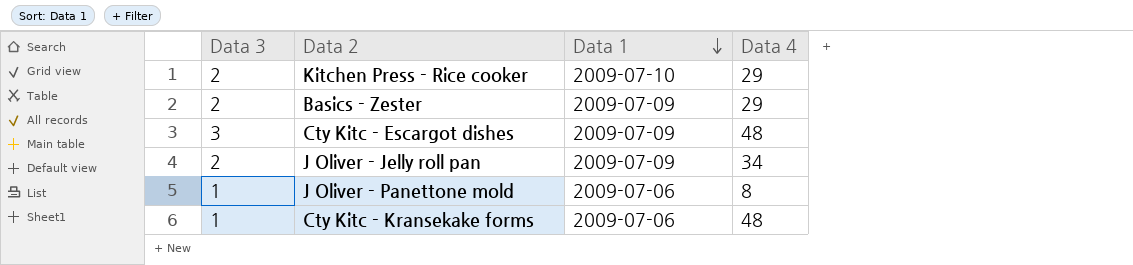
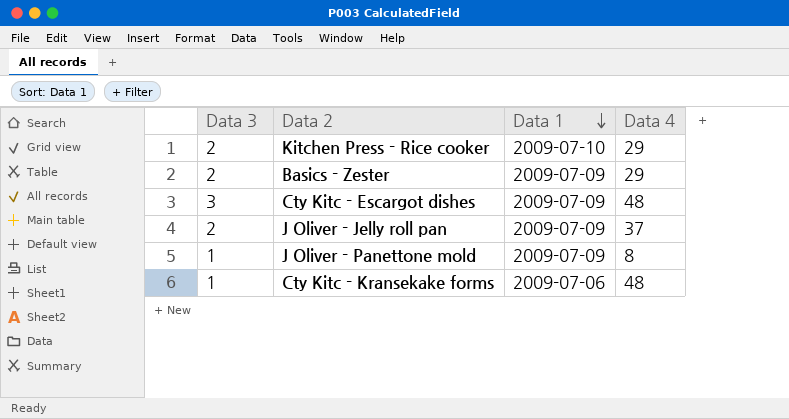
J Oliver - Jelly roll pan | Data 4: 34 -> 37
J Oliver - Panettone mold | Data 1: 2009-07-06 -> 2009-07-09

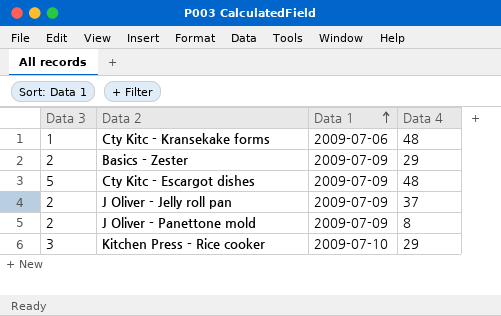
row order: Data 1 descending -> Data 1 ascending
Cty Kitc - Escargot dishes | Data 3: 3 -> 5
J Oliver - Panettone mold | Data 3: 1 -> 2
Kitchen Press - Rice cooker | Data 3: 2 -> 3

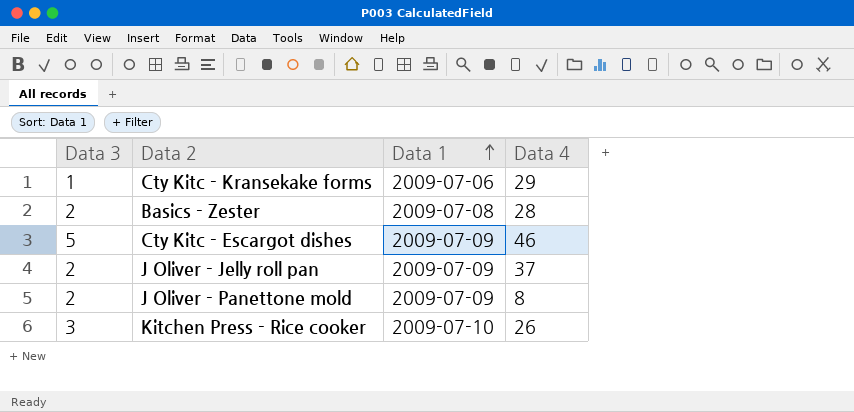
Cty Kitc - Kransekake forms | Data 4: 48 -> 29
Basics - Zester | Data 1: 2009-07-09 -> 2009-07-08
Basics - Zester | Data 4: 29 -> 28
Cty Kitc - Escargot dishes | Data 4: 48 -> 46
Kitchen Press - Rice cooker | Data 4: 29 -> 26

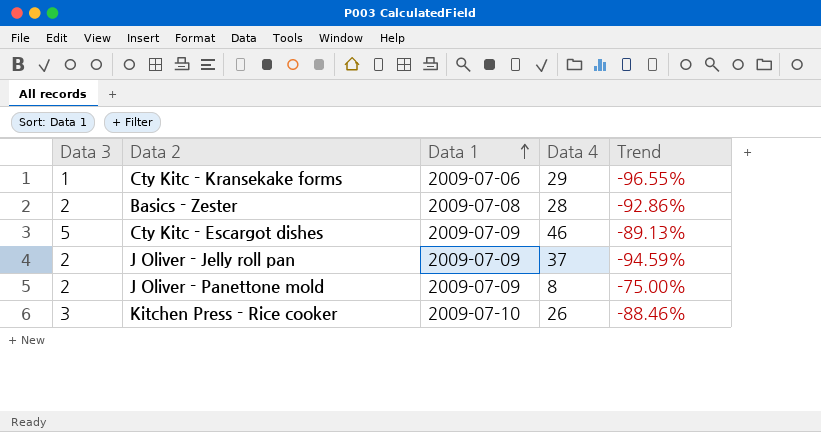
column Trend | formula: none -> ([Data 3] - [Data 4]) / [Data 4]

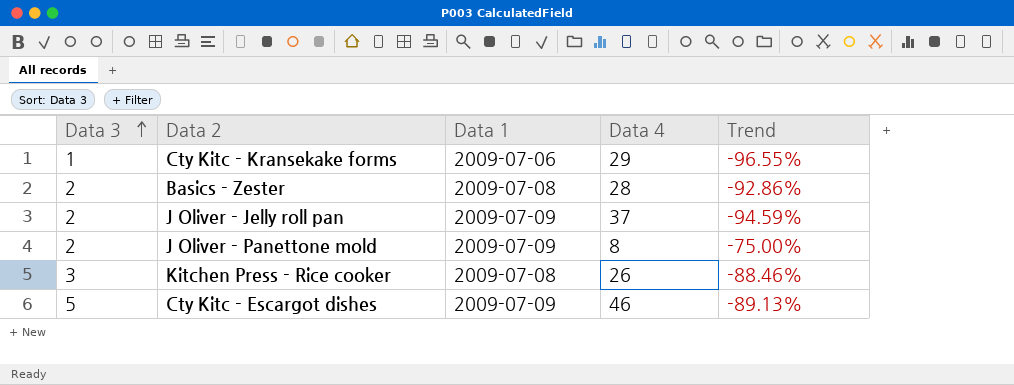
row order: Data 1 ascending -> Data 3 ascending
Kitchen Press - Rice cooker | Data 1: 2009-07-10 -> 2009-07-08

